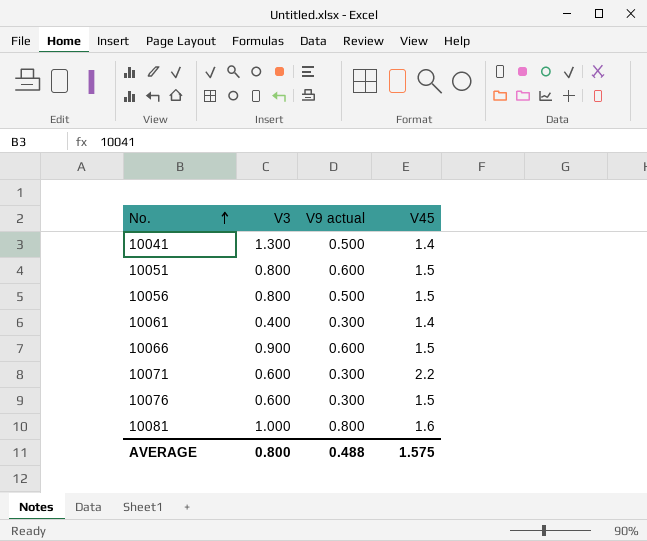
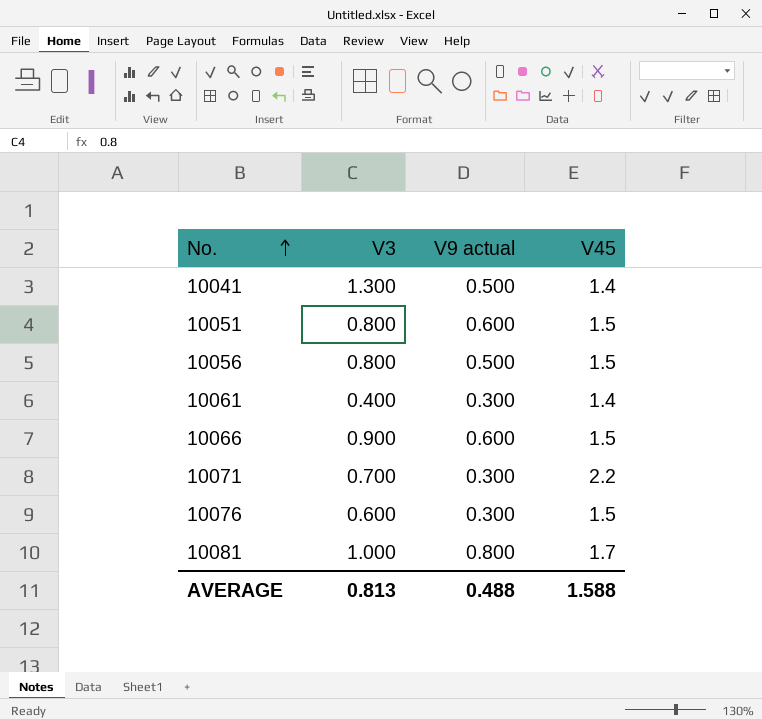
10071 | V3: 0.600 -> 0.700
10081 | V45: 1.6 -> 1.7
AVERAGE | V3: 0.800 -> 0.813
AVERAGE | V45: 1.575 -> 1.588

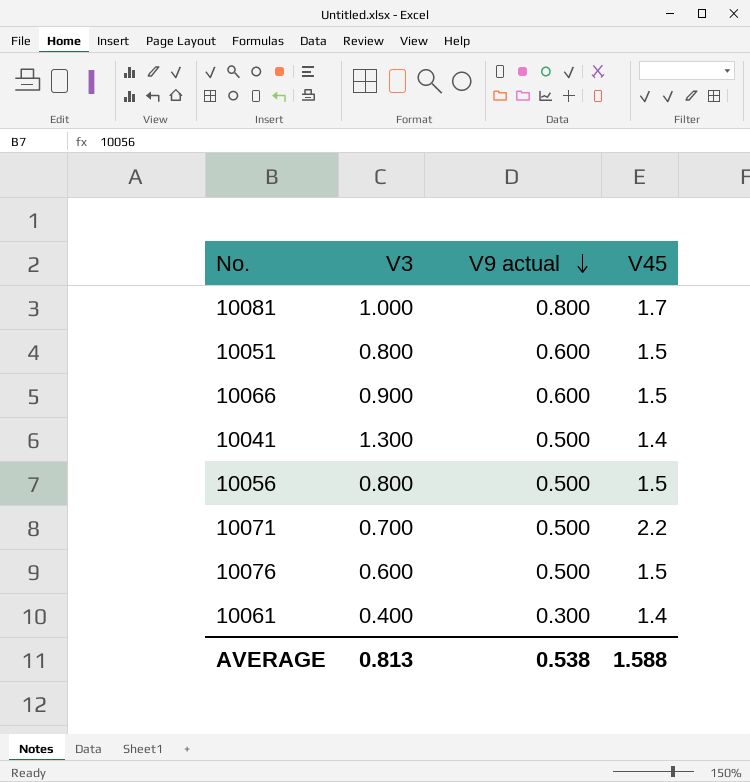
row order: No. ascending -> V9 actual descending
10071 | V9 actual: 0.300 -> 0.500
10076 | V9 actual: 0.300 -> 0.500
AVERAGE | V9 actual: 0.488 -> 0.538

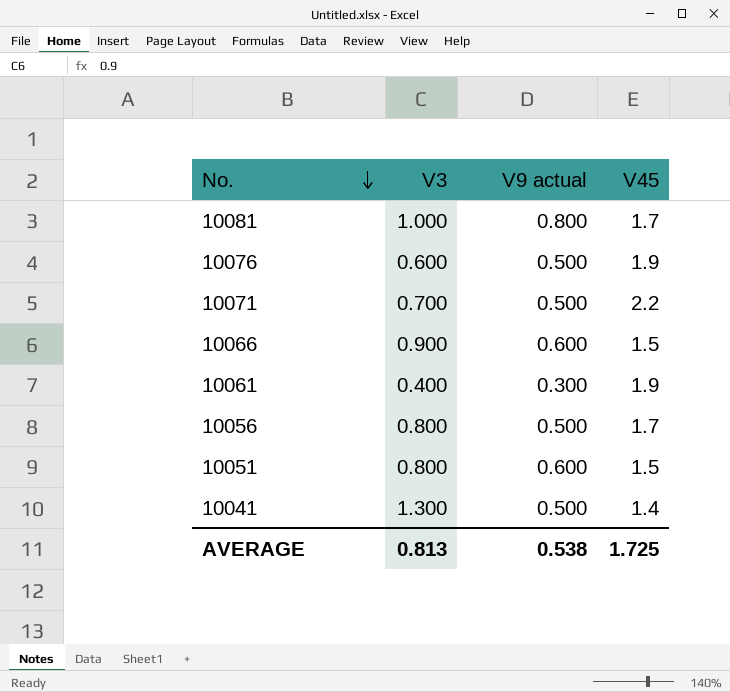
row order: V9 actual descending -> No. descending
10076 | V45: 1.5 -> 1.9
10061 | V45: 1.4 -> 1.9
10056 | V45: 1.5 -> 1.7
AVERAGE | V45: 1.588 -> 1.725

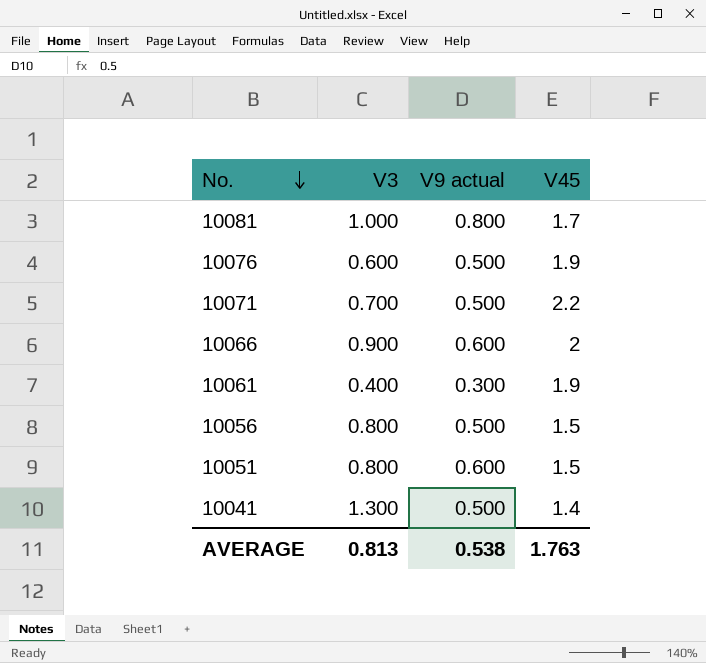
10066 | V45: 1.5 -> 2
10056 | V45: 1.7 -> 1.5
AVERAGE | V45: 1.725 -> 1.763

